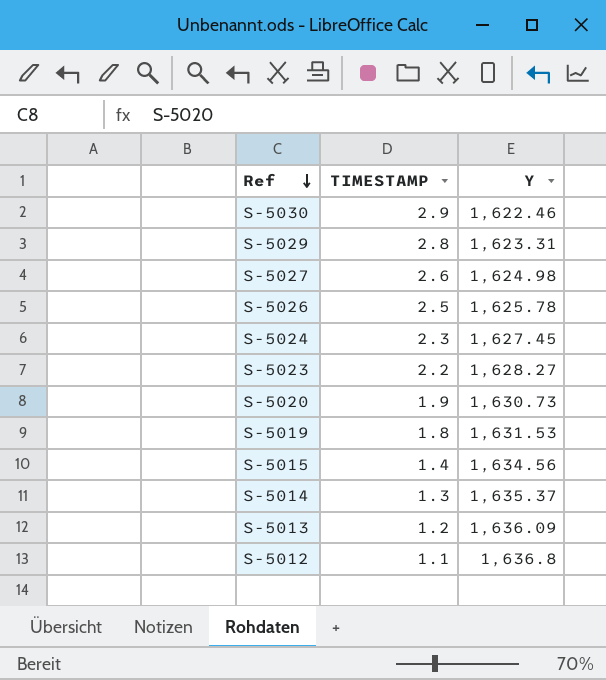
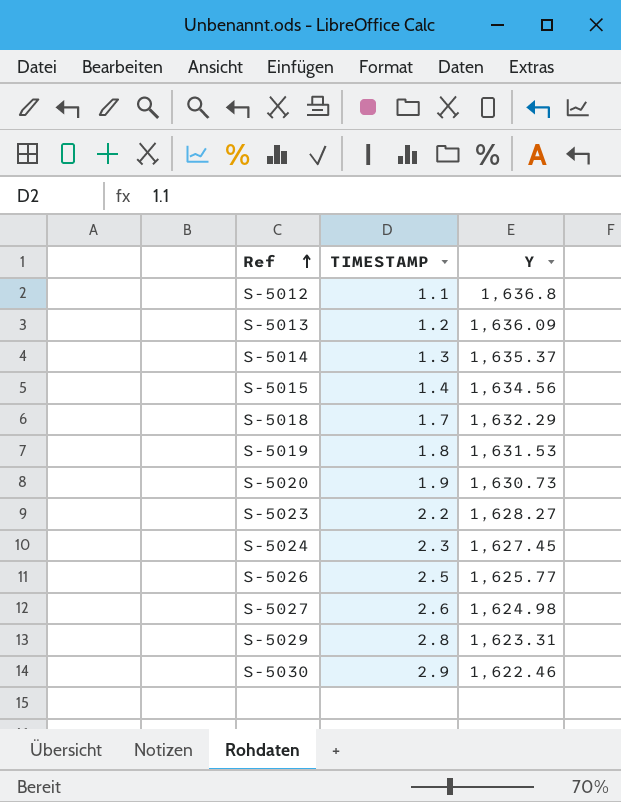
row order: Ref descending -> Ref ascending
row S-5018: none -> 1.7 | 1,632.29
S-5026 | Y: 1,625.78 -> 1,625.77

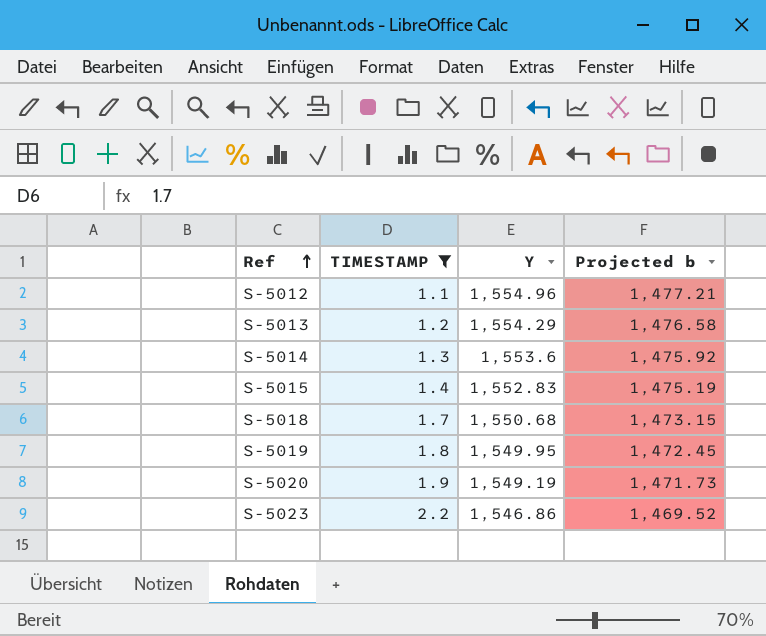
filter: none -> TIMESTAMP <= 2.2
column Projected b | formula: none -> [Y] * 0.95
S-5012 | Y: 1,636.8 -> 1,554.96
S-5013 | Y: 1,636.09 -> 1,554.29
S-5014 | Y: 1,635.37 -> 1,553.6
S-5015 | Y: 1,634.56 -> 1,552.83
S-5018 | Y: 1,632.29 -> 1,550.68
S-5019 | Y: 1,631.53 -> 1,549.95
S-5020 | Y: 1,630.73 -> 1,549.19
S-5023 | Y: 1,628.27 -> 1,546.86

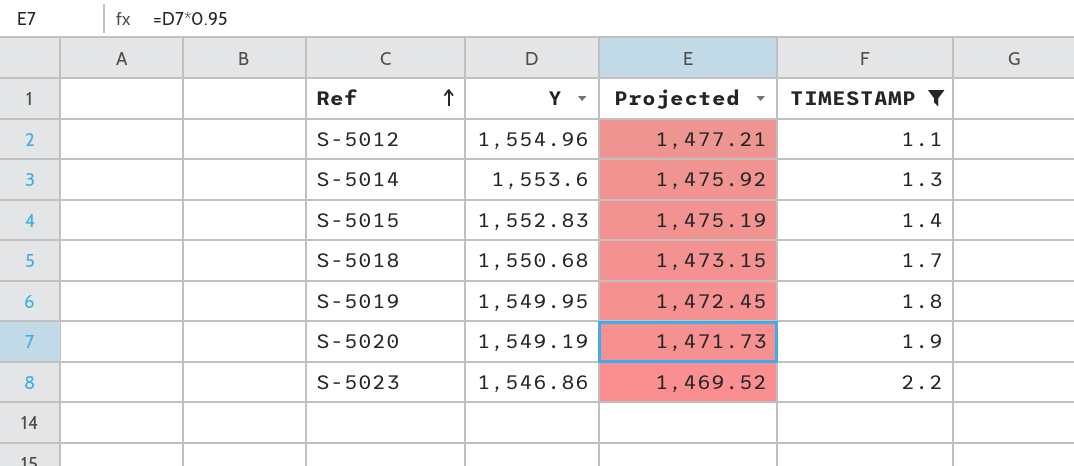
column name: Projected b -> Projected
column TIMESTAMP | position: 2 -> 4
row S-5013: 1.2 | 1,554.29 | 1,476.58 -> none

